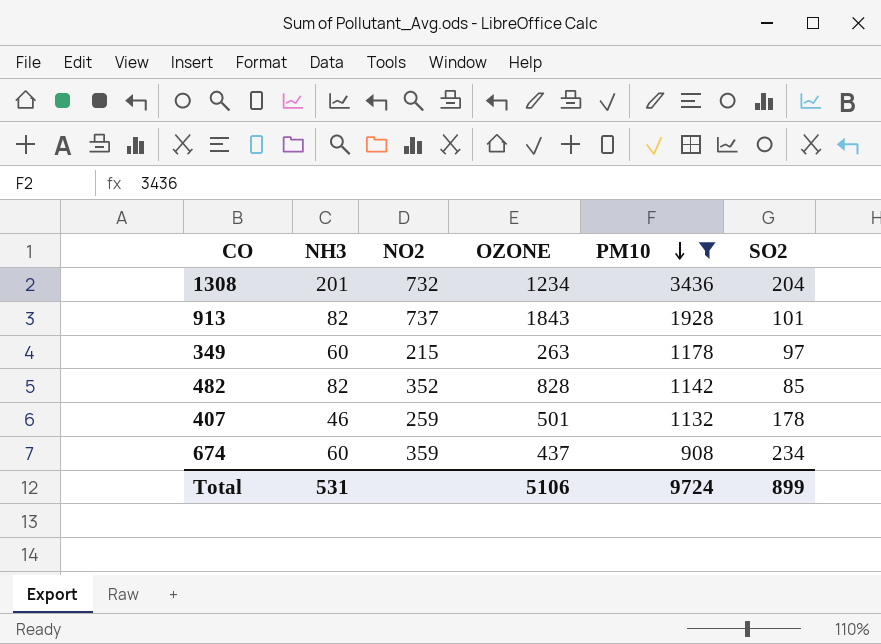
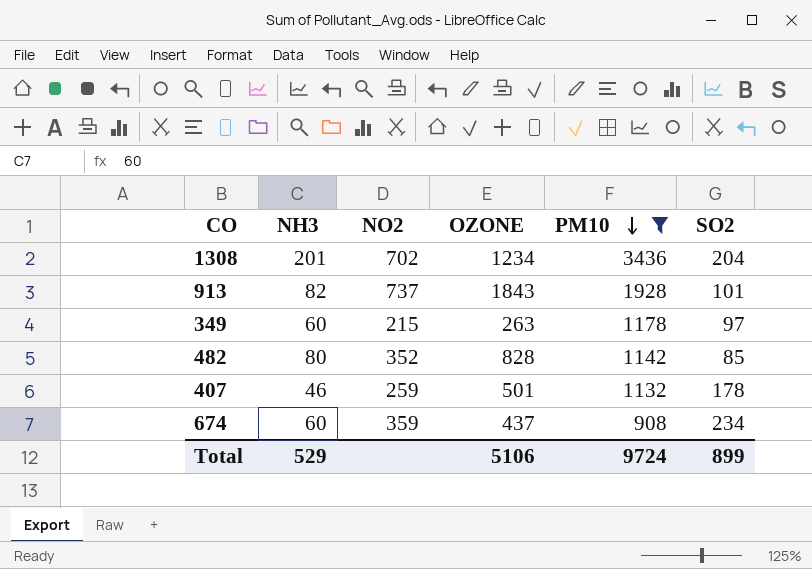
1308 | NO2: 732 -> 702
482 | NH3: 82 -> 80
Total | NH3: 531 -> 529

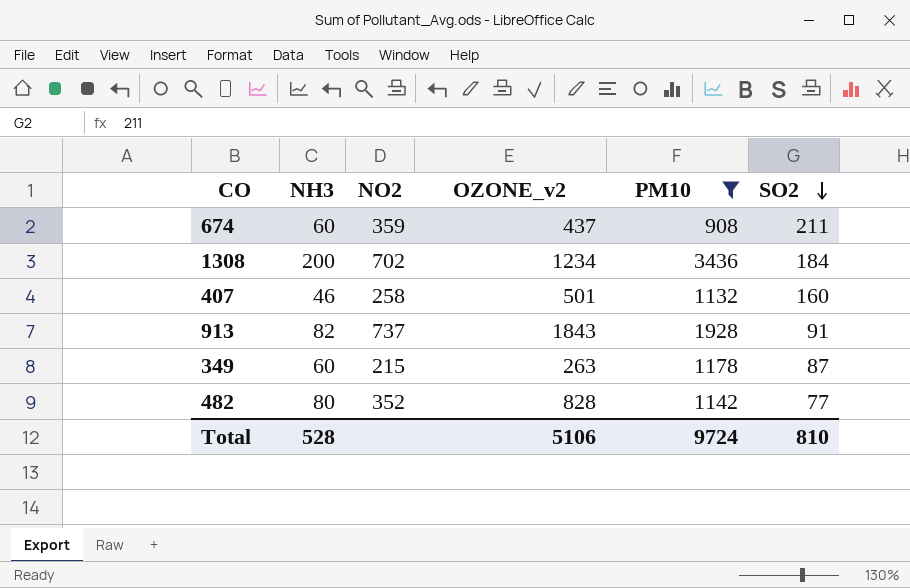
row order: PM10 descending -> SO2 descending
column name: OZONE -> OZONE_v2
674 | SO2: 234 -> 211
1308 | NH3: 201 -> 200
1308 | SO2: 204 -> 184
407 | NO2: 259 -> 258
407 | SO2: 178 -> 160
913 | SO2: 101 -> 91
349 | SO2: 97 -> 87
482 | SO2: 85 -> 77
Total | NH3: 529 -> 528
Total | SO2: 899 -> 810

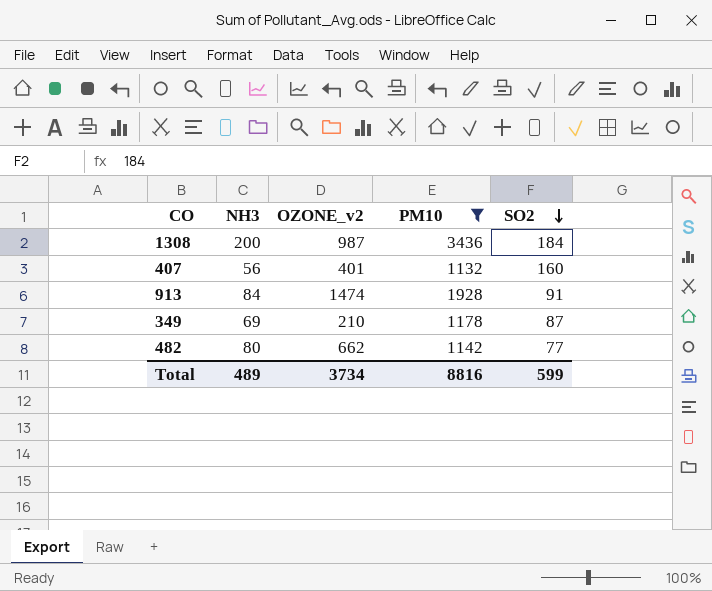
column NO2 | position: 3 -> none
row 674: 60 | 359 | 437 | 908 | 211 -> none
1308 | OZONE_v2: 1234 -> 987
407 | NH3: 46 -> 56
407 | OZONE_v2: 501 -> 401
913 | NH3: 82 -> 84
913 | OZONE_v2: 1843 -> 1474
349 | NH3: 60 -> 69
349 | OZONE_v2: 263 -> 210
482 | OZONE_v2: 828 -> 662
Total | NH3: 528 -> 489
Total | OZONE_v2: 5106 -> 3734
Total | PM10: 9724 -> 8816
Total | SO2: 810 -> 599

